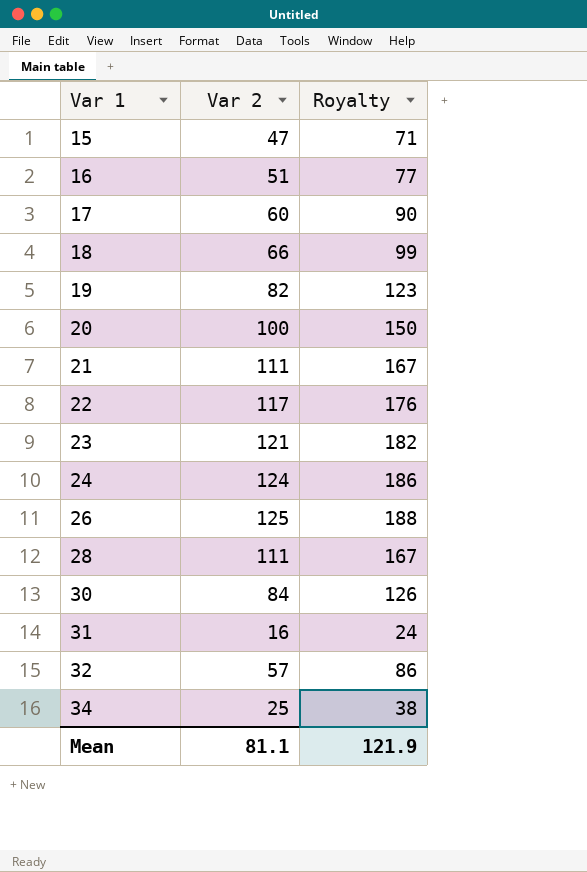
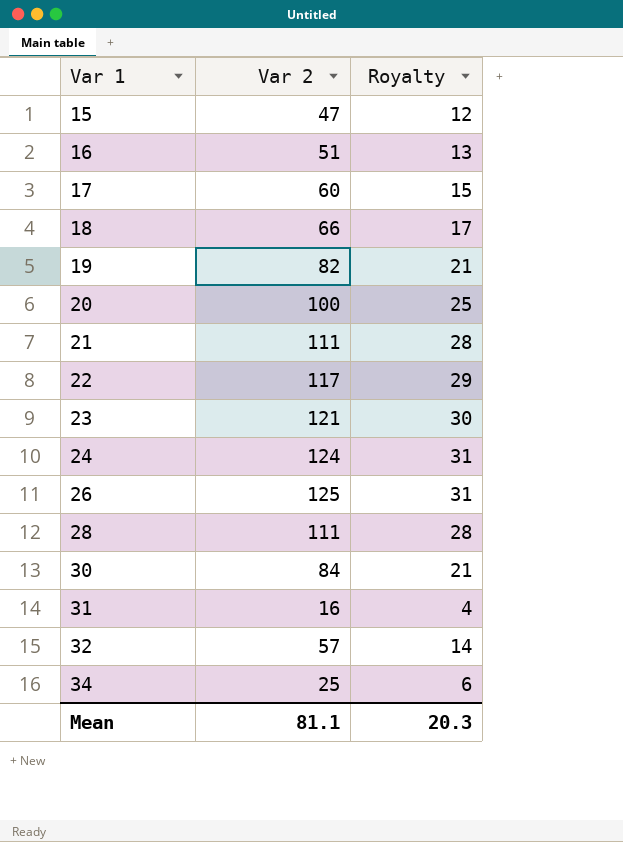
column Royalty | formula: [Var 2] * 1.5 -> [Var 2] * 0.25
Mean | Royalty: 121.9 -> 20.3

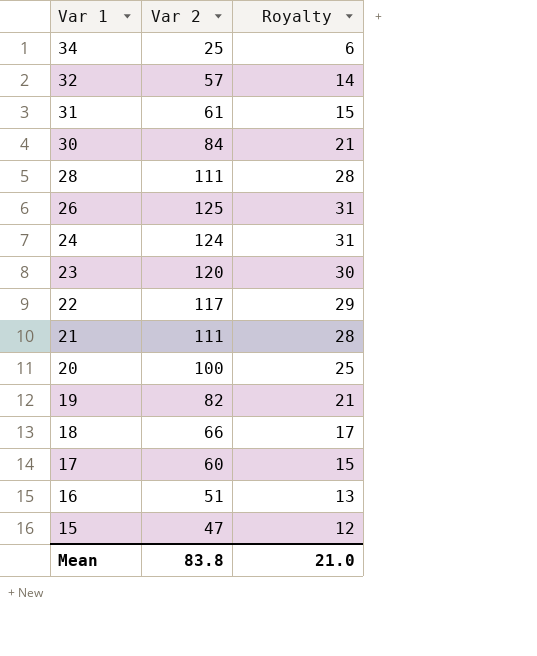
row order: Var 1 ascending -> Var 1 descending
31 | Var 2: 16 -> 61
31 | Royalty: 4 -> 15
23 | Var 2: 121 -> 120
Mean | Var 2: 81.1 -> 83.8
Mean | Royalty: 20.3 -> 21.0

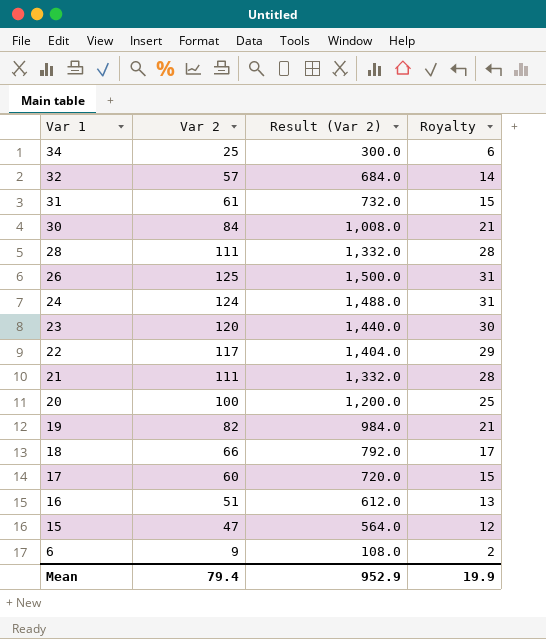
column Result (Var 2) | formula: none -> [Var 2] * 12
row 6: none -> 9 | 108.0 | 2
Mean | Var 2: 83.8 -> 79.4
Mean | Royalty: 21.0 -> 19.9

